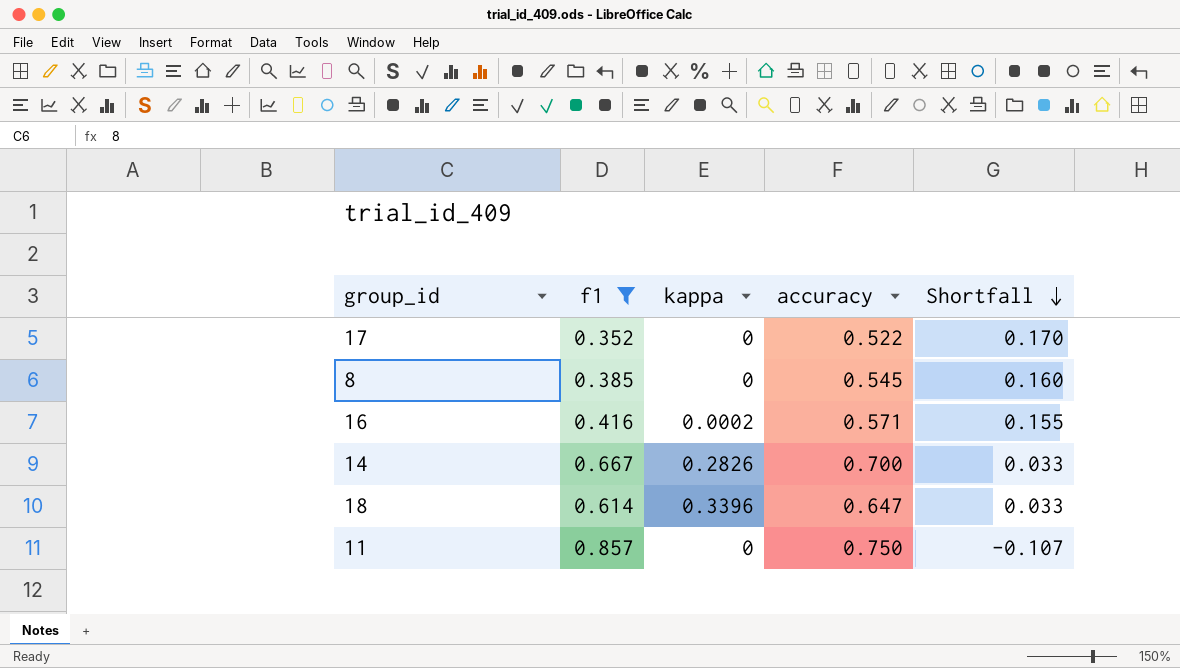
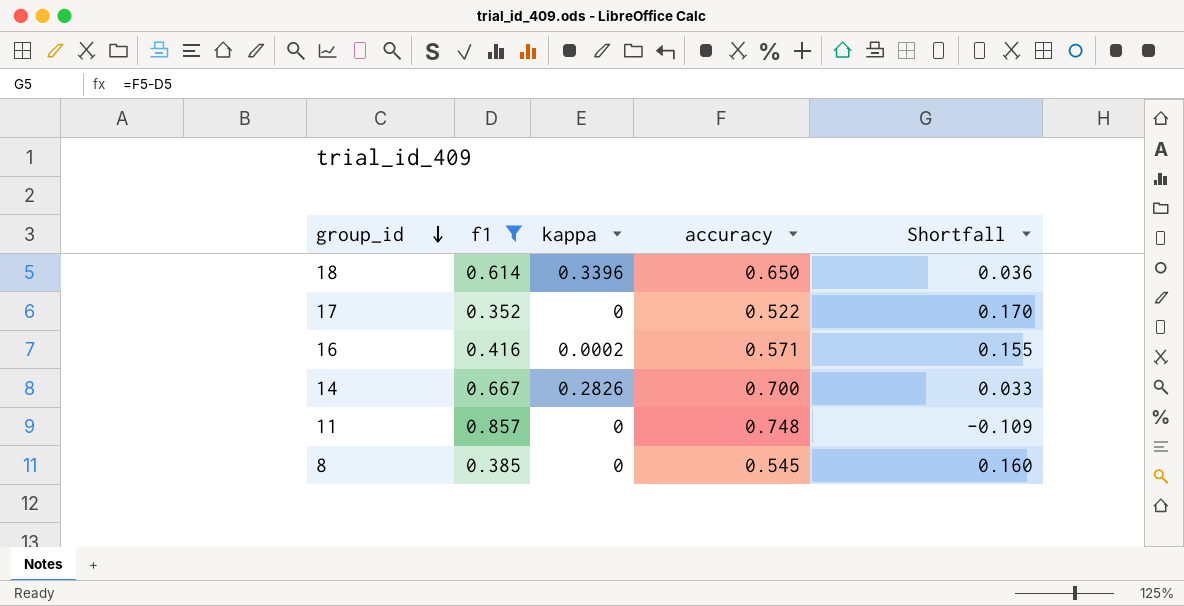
row order: Shortfall descending -> group_id descending
18 | accuracy: 0.647 -> 0.650
18 | Shortfall: 0.033 -> 0.036
11 | accuracy: 0.750 -> 0.748
11 | Shortfall: -0.107 -> -0.109

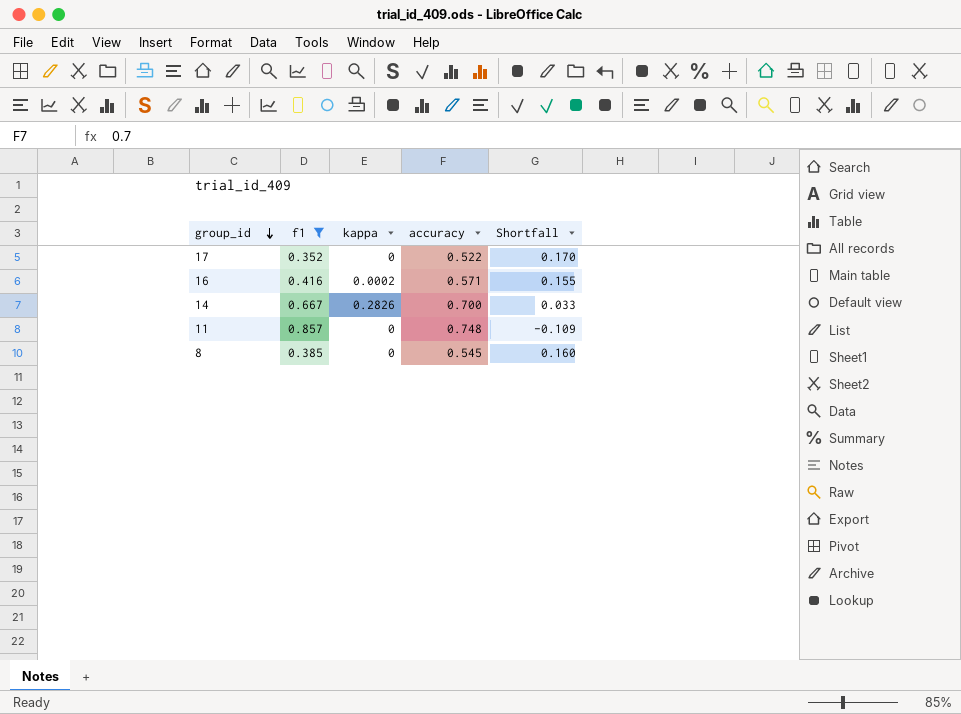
row 18: 0.614 | 0.3396 | 0.650 | 0.036 -> none

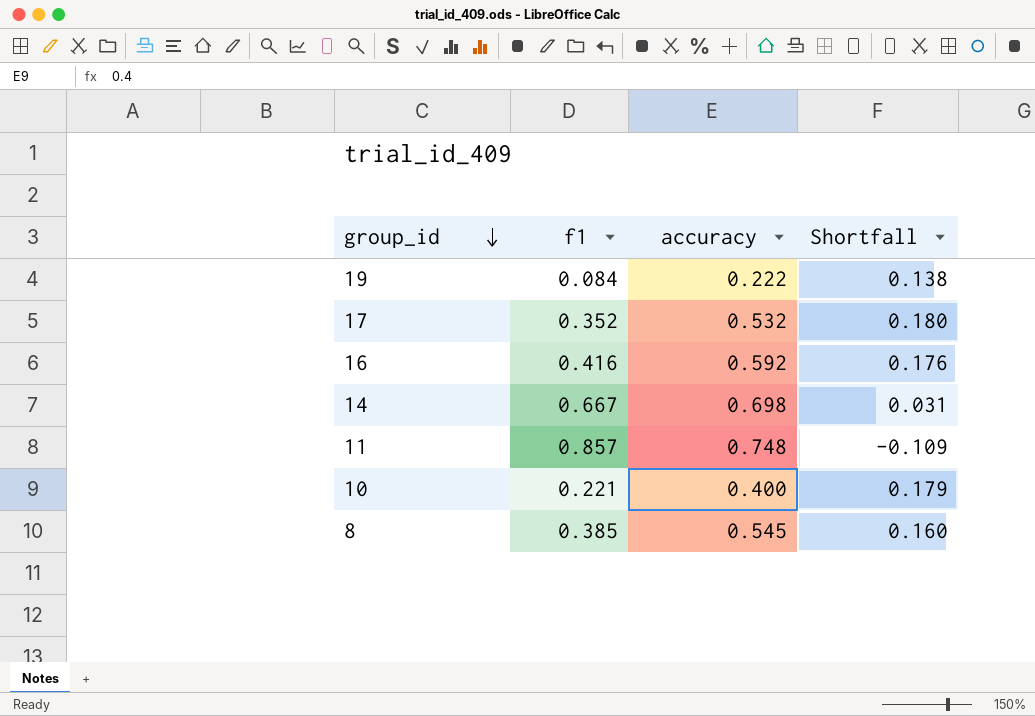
filter: f1 >= 0.352 -> none
column kappa | position: 3 -> none
17 | accuracy: 0.522 -> 0.532
17 | Shortfall: 0.170 -> 0.180
16 | accuracy: 0.571 -> 0.592
16 | Shortfall: 0.155 -> 0.176
14 | accuracy: 0.700 -> 0.698
14 | Shortfall: 0.033 -> 0.031

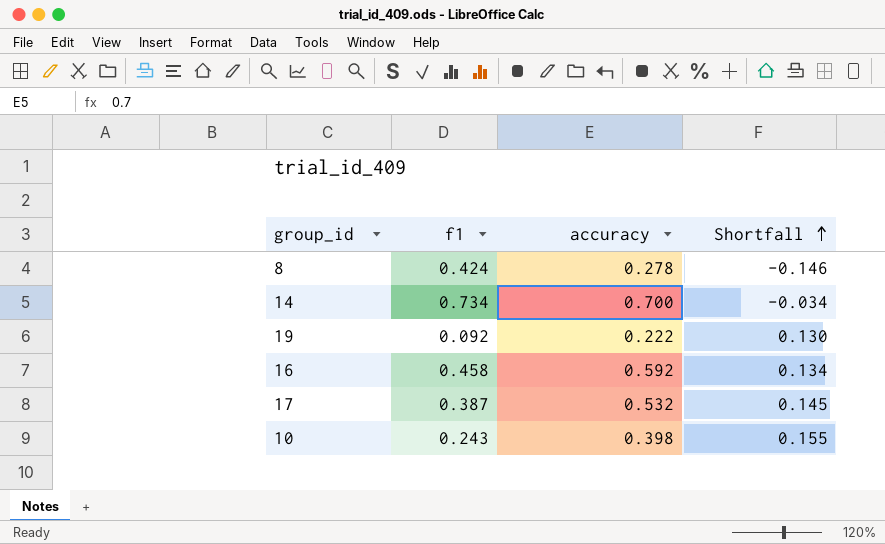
row order: group_id descending -> Shortfall ascending
row 11: 0.857 | 0.748 | -0.109 -> none
8 | f1: 0.385 -> 0.424
8 | accuracy: 0.545 -> 0.278
8 | Shortfall: 0.160 -> -0.146
14 | f1: 0.667 -> 0.734
14 | accuracy: 0.698 -> 0.700
14 | Shortfall: 0.031 -> -0.034
19 | f1: 0.084 -> 0.092
19 | Shortfall: 0.138 -> 0.130
16 | f1: 0.416 -> 0.458
16 | Shortfall: 0.176 -> 0.134
17 | f1: 0.352 -> 0.387
17 | Shortfall: 0.180 -> 0.145
10 | f1: 0.221 -> 0.243
10 | accuracy: 0.400 -> 0.398
10 | Shortfall: 0.179 -> 0.155

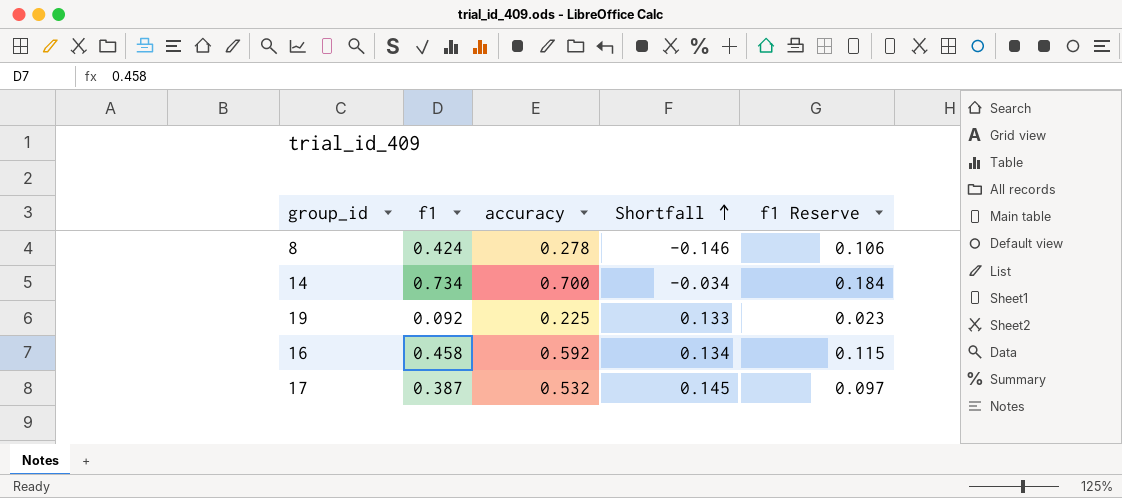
column f1 Reserve | formula: none -> [f1] * 0.25
row 10: 0.243 | 0.398 | 0.155 -> none
19 | accuracy: 0.222 -> 0.225
19 | Shortfall: 0.130 -> 0.133

